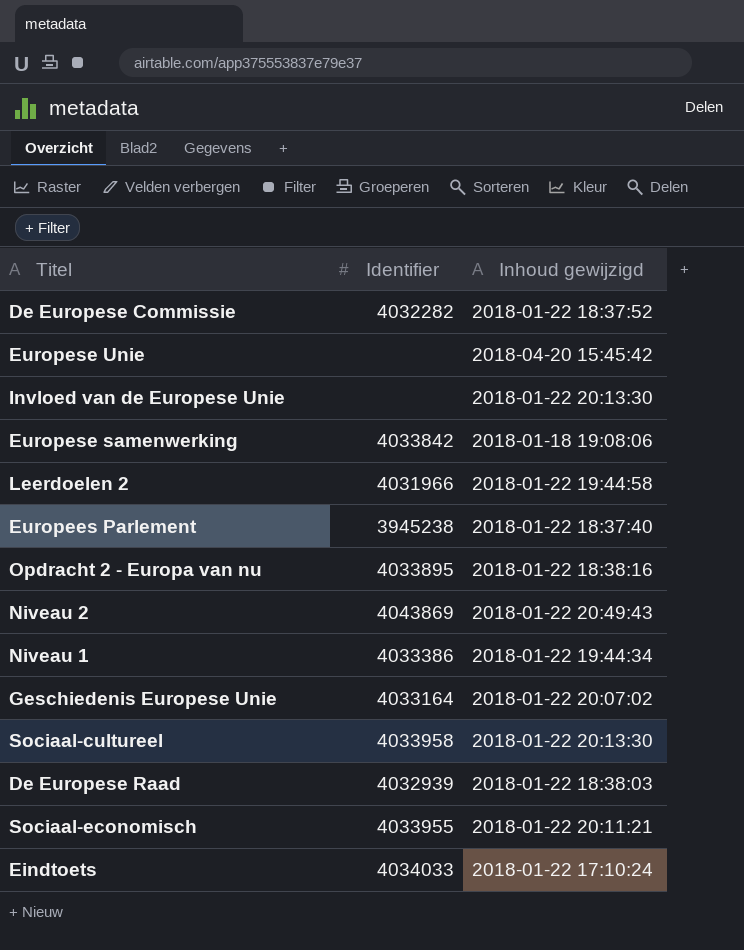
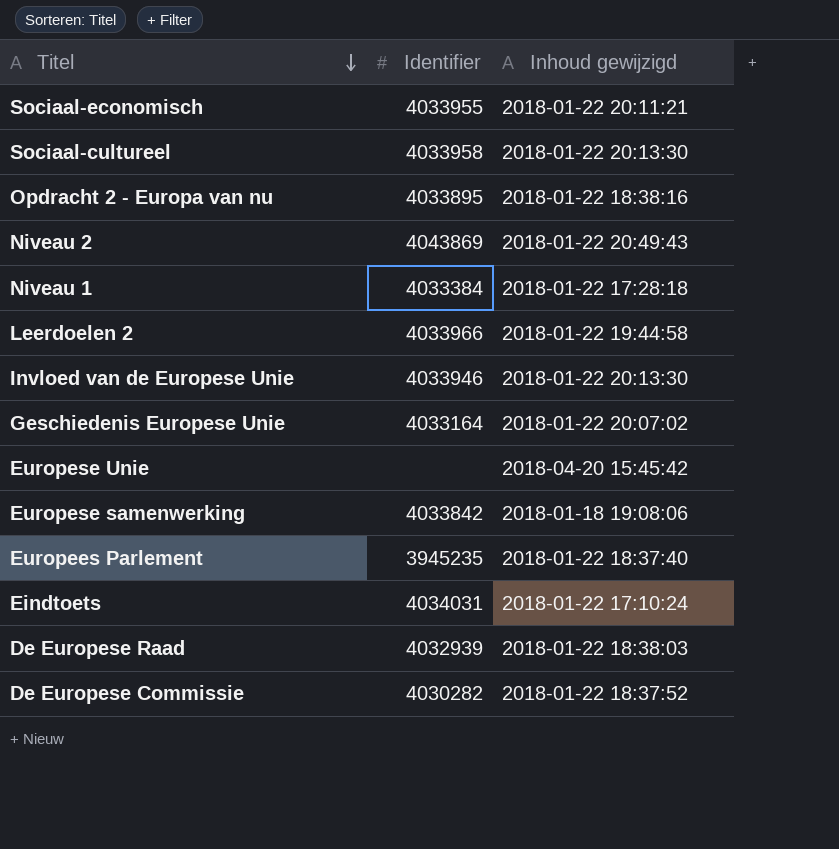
row order: none -> Titel descending
Niveau 1 | Identifier: 4033386 -> 4033384
Niveau 1 | Inhoud gewijzigd: 2018-01-22 19:44:34 -> 2018-01-22 17:28:18
Leerdoelen 2 | Identifier: 4031966 -> 4033966
Invloed van de Europese Unie | Identifier: none -> 4033946
Europees Parlement | Identifier: 3945238 -> 3945235
Eindtoets | Identifier: 4034033 -> 4034031
De Europese Commissie | Identifier: 4032282 -> 4030282

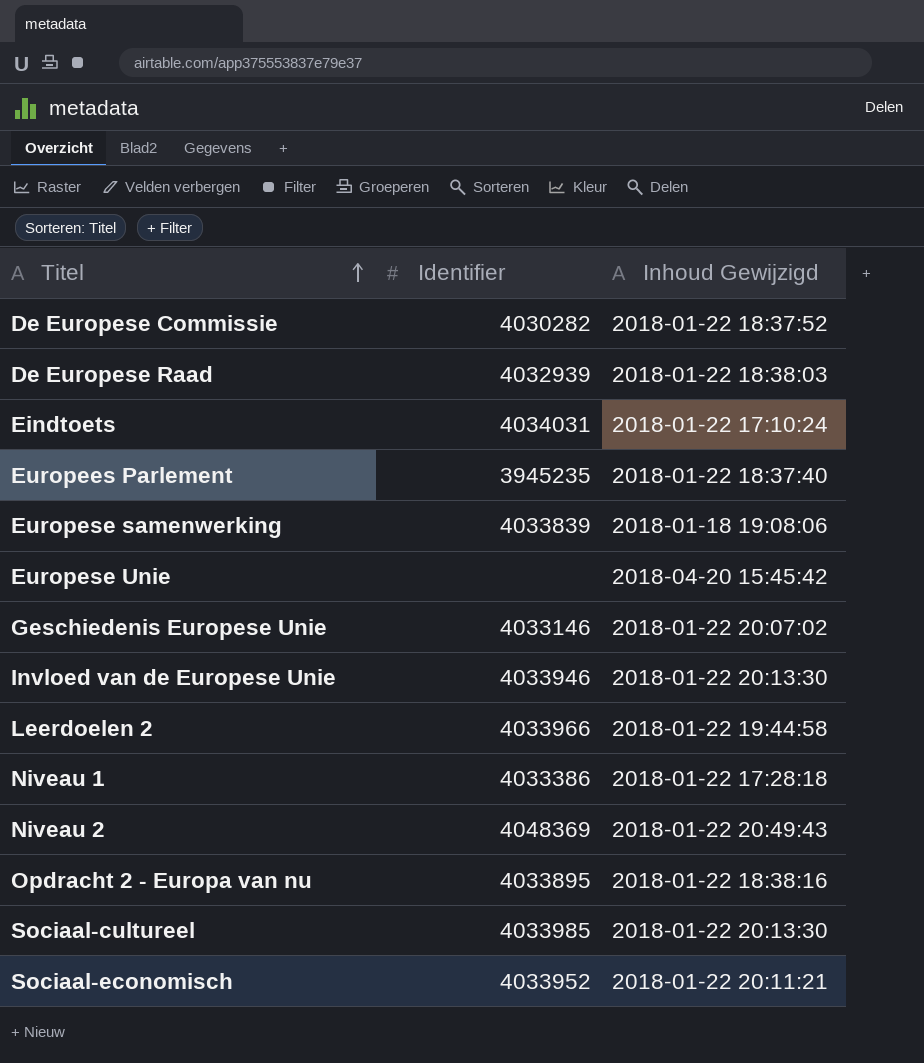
row order: Titel descending -> Titel ascending
column name: Inhoud gewijzigd -> Inhoud Gewijzigd
Europese samenwerking | Identifier: 4033842 -> 4033839
Geschiedenis Europese Unie | Identifier: 4033164 -> 4033146
Niveau 1 | Identifier: 4033384 -> 4033386
Niveau 2 | Identifier: 4043869 -> 4048369
Sociaal-cultureel | Identifier: 4033958 -> 4033985
Sociaal-economisch | Identifier: 4033955 -> 4033952

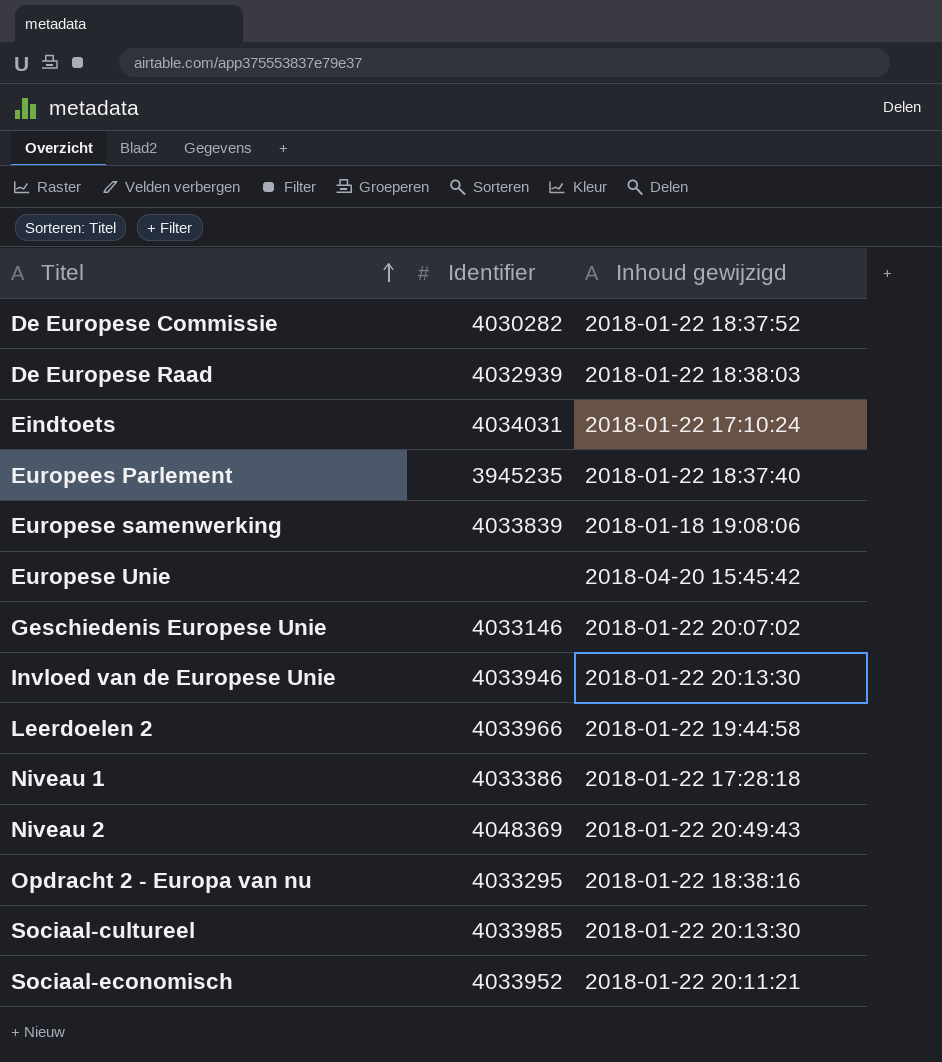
column name: Inhoud Gewijzigd -> Inhoud gewijzigd
Opdracht 2 - Europa van nu | Identifier: 4033895 -> 4033295

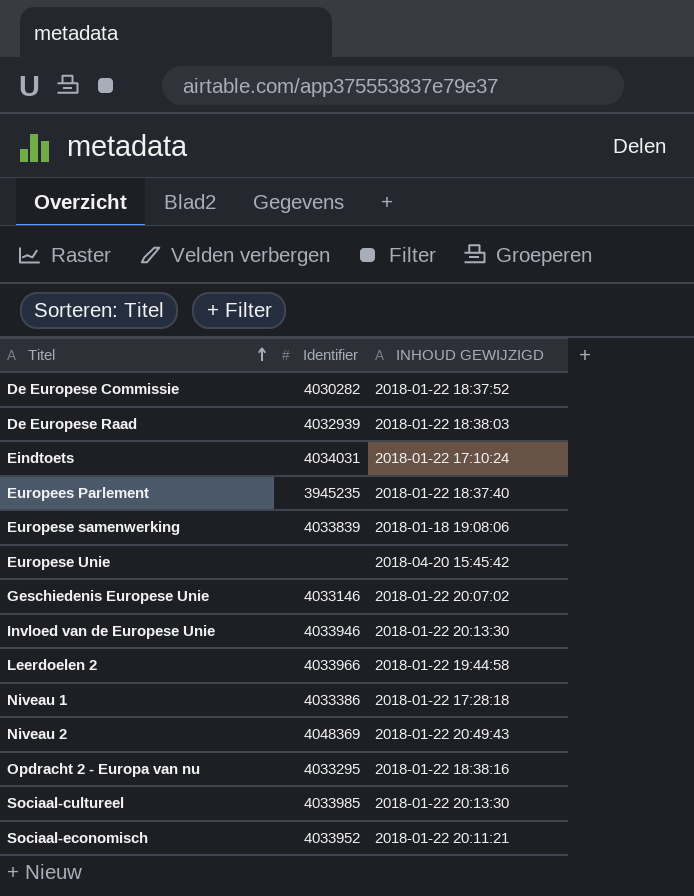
column name: Inhoud gewijzigd -> INHOUD GEWIJZIGD

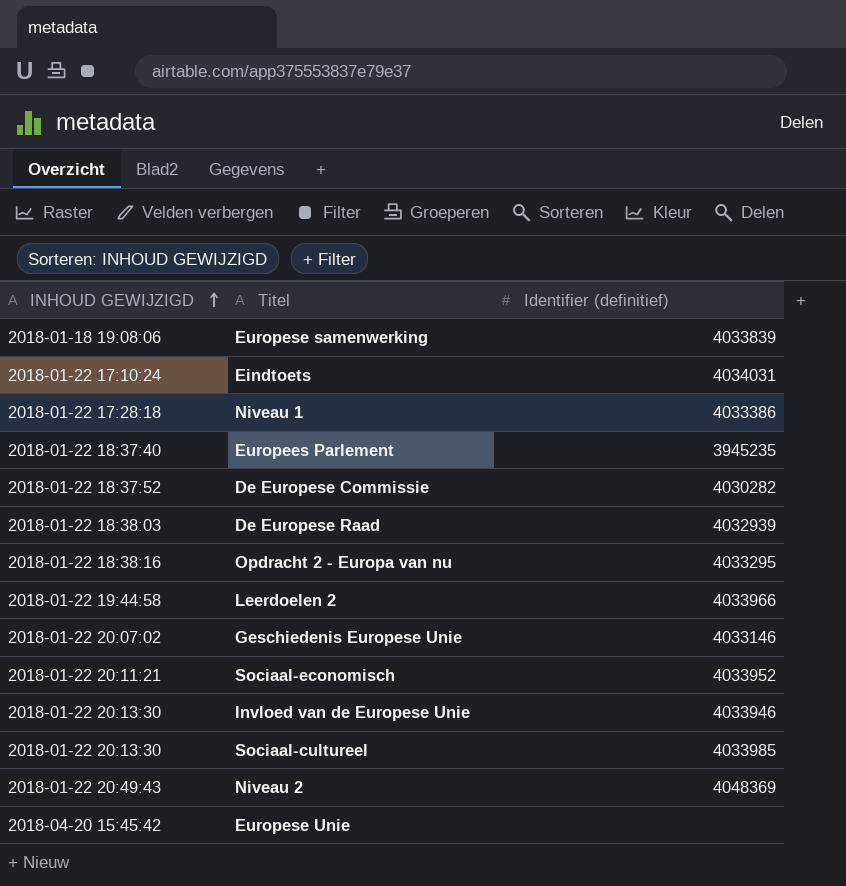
row order: Titel ascending -> INHOUD GEWIJZIGD ascending
column INHOUD GEWIJZIGD | position: 3 -> 1
column name: Identifier -> Identifier (definitief)

